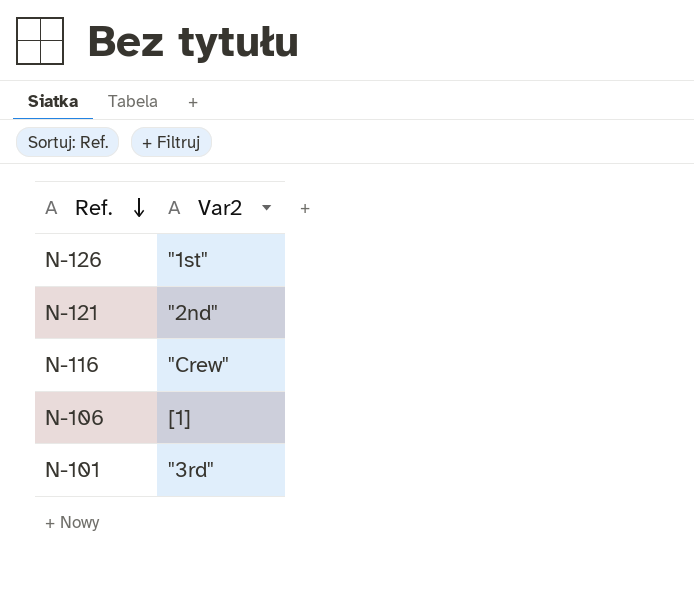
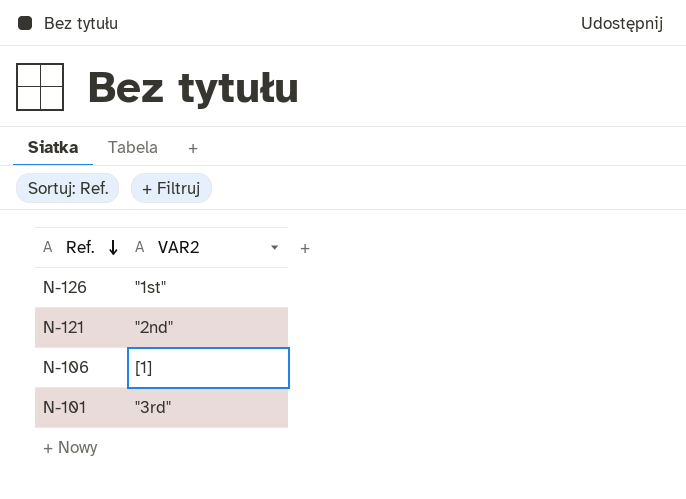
column name: Var2 -> VAR2
row N-116: "Crew" -> none

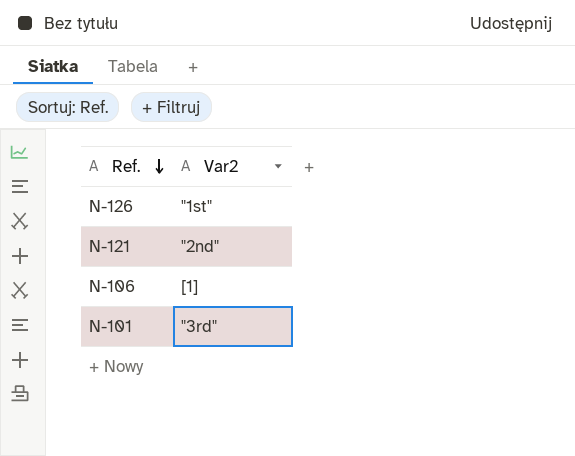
column name: VAR2 -> Var2

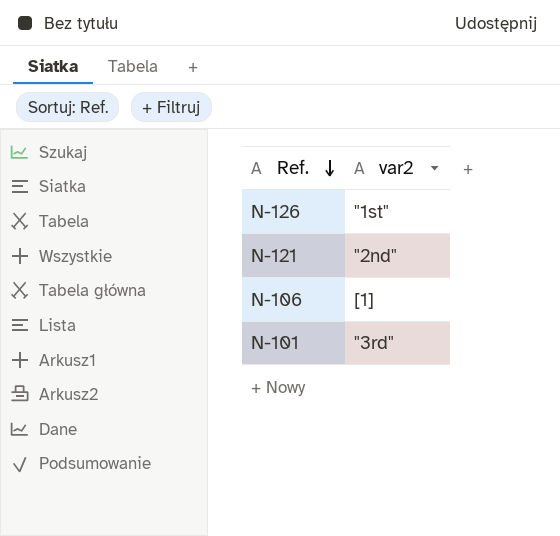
column name: Var2 -> var2

